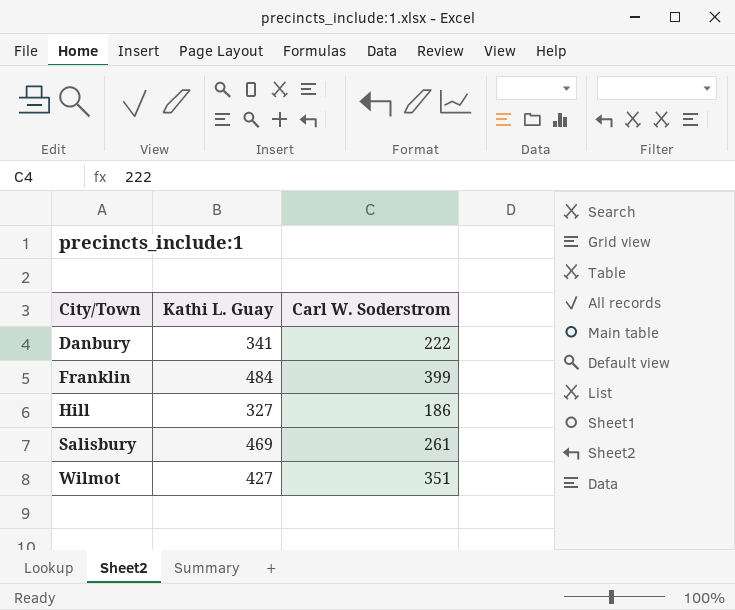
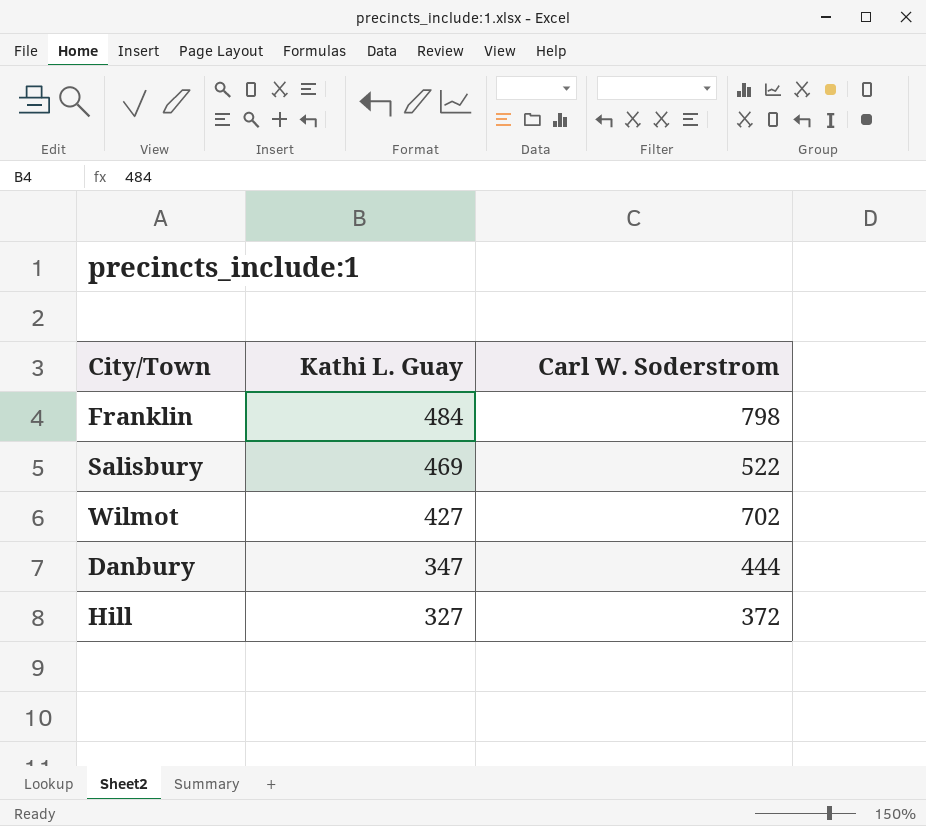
row order: City/Town ascending -> Kathi L. Guay descending
Franklin | Carl W. Soderstrom: 399 -> 798
Salisbury | Carl W. Soderstrom: 261 -> 522
Wilmot | Carl W. Soderstrom: 351 -> 702
Danbury | Kathi L. Guay: 341 -> 347
Danbury | Carl W. Soderstrom: 222 -> 444
Hill | Carl W. Soderstrom: 186 -> 372

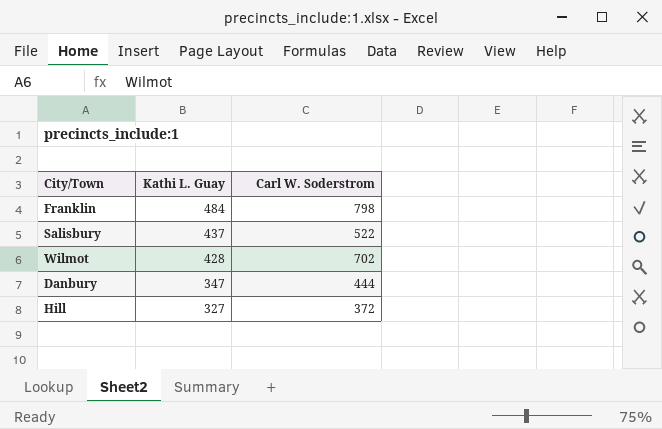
Salisbury | Kathi L. Guay: 469 -> 437
Wilmot | Kathi L. Guay: 427 -> 428

